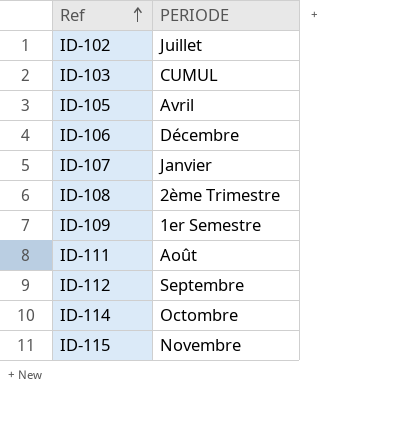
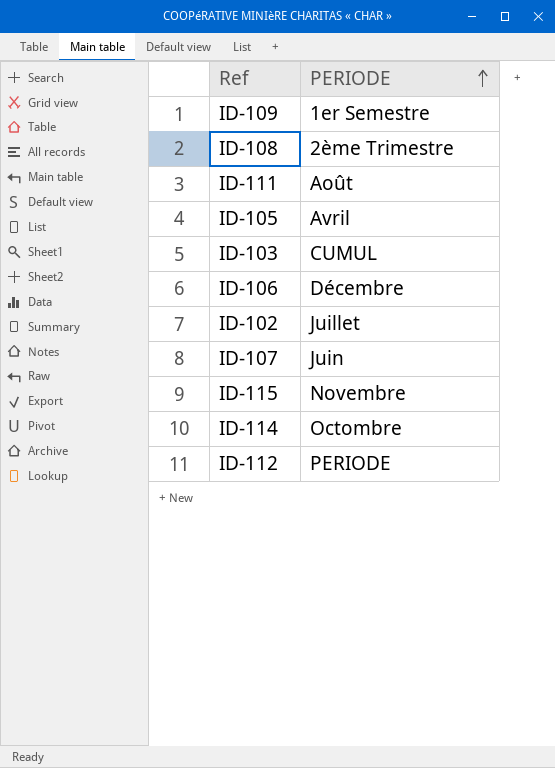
row order: Ref ascending -> PERIODE ascending
ID-107 | PERIODE: Janvier -> Juin
ID-112 | PERIODE: Septembre -> PERIODE

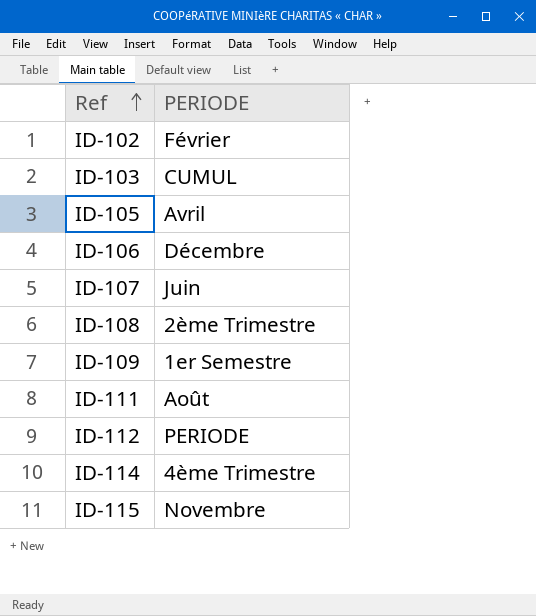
row order: PERIODE ascending -> Ref ascending
ID-102 | PERIODE: Juillet -> Février
ID-114 | PERIODE: Octombre -> 4ème Trimestre

